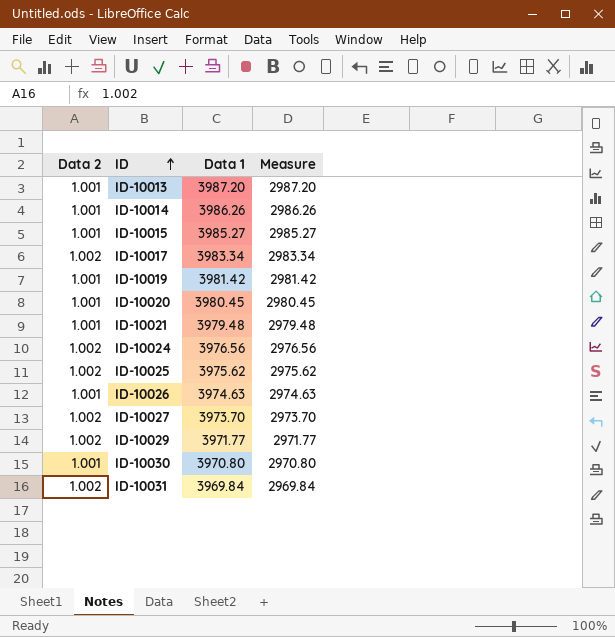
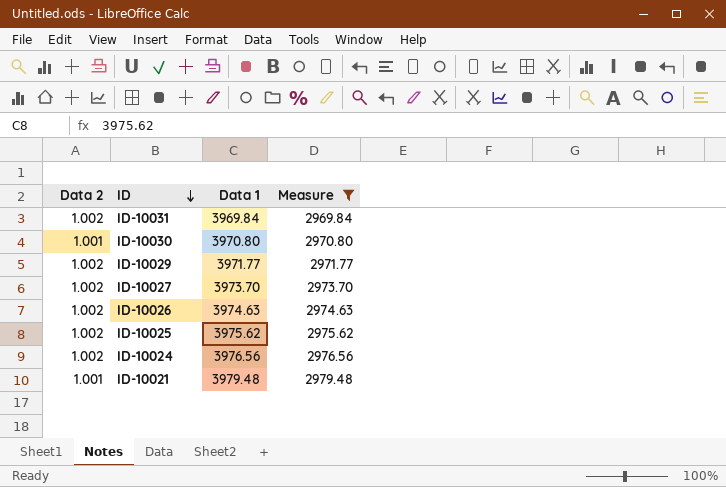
filter: none -> Measure <= 2979.48
row order: ID ascending -> ID descending
ID-10026 | Data 2: 1.001 -> 1.002

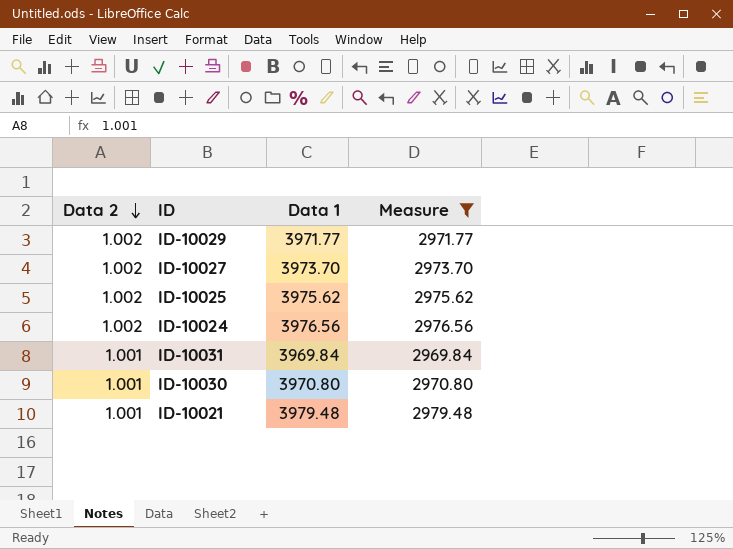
row order: ID descending -> Data 2 descending
row ID-10026: 1.002 | 3974.63 | 2974.63 -> none
ID-10031 | Data 2: 1.002 -> 1.001

